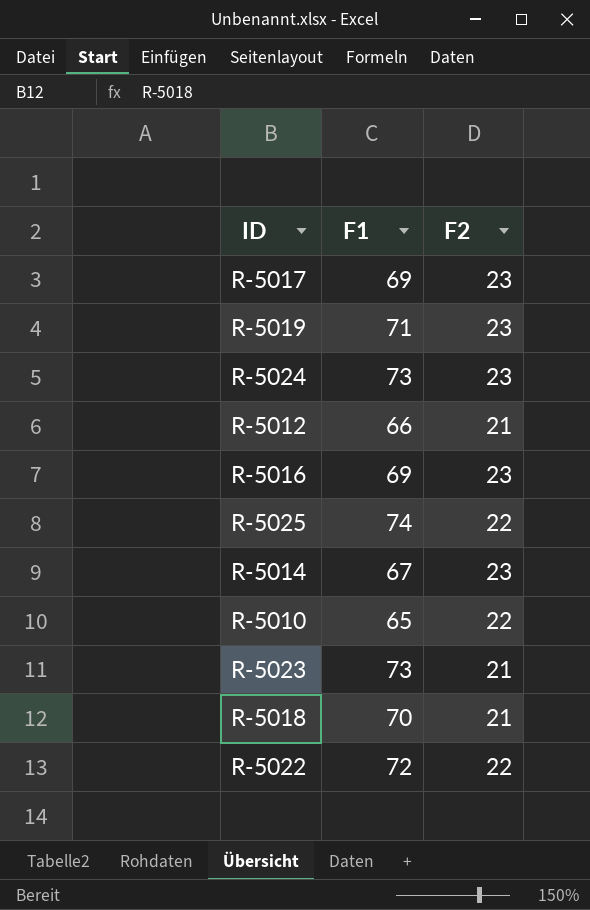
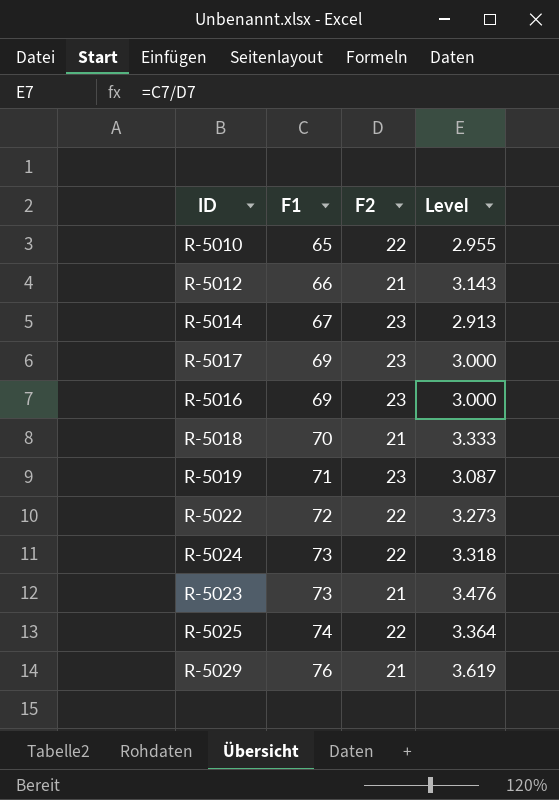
row order: none -> F1 ascending
column Level | formula: none -> [F1] / [F2]
R-5024 | F2: 23 -> 22
row R-5029: none -> 76 | 21 | 3.619

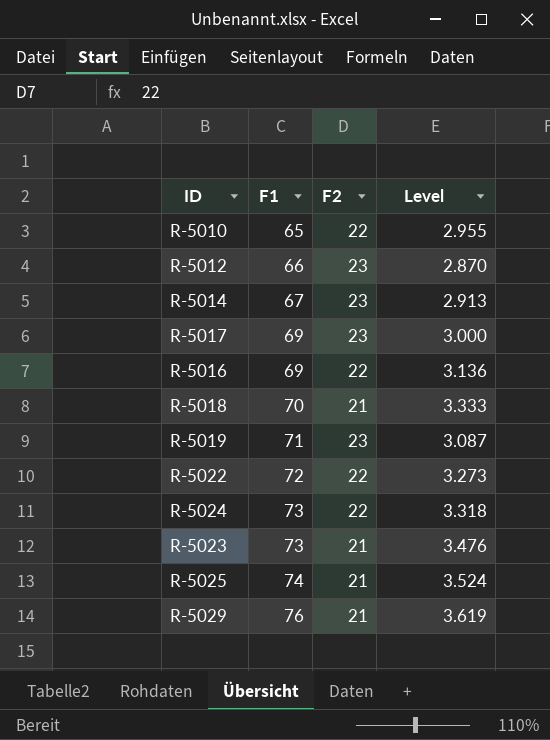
R-5012 | F2: 21 -> 23
R-5012 | Level: 3.143 -> 2.870
R-5016 | F2: 23 -> 22
R-5016 | Level: 3.000 -> 3.136
R-5025 | F2: 22 -> 21
R-5025 | Level: 3.364 -> 3.524

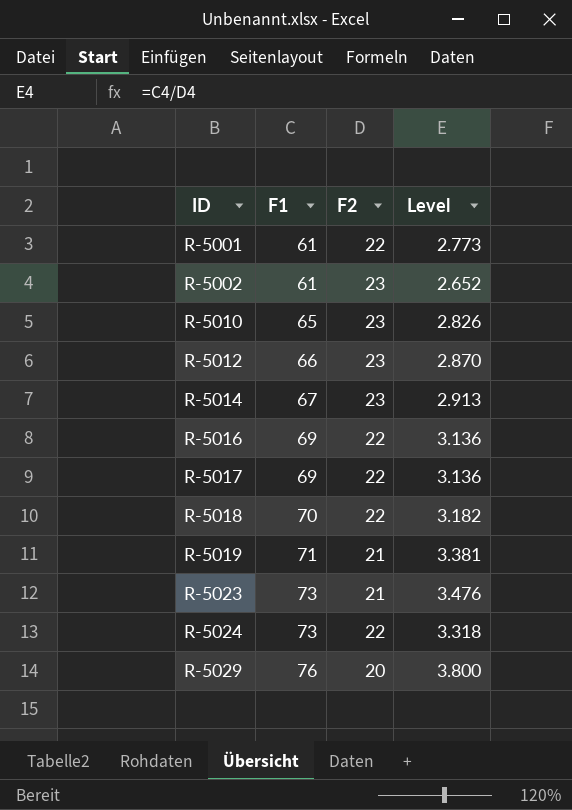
row order: F1 ascending -> ID ascending
row R-5022: 72 | 22 | 3.273 -> none
row R-5025: 74 | 21 | 3.524 -> none
row R-5001: none -> 61 | 22 | 2.773
row R-5002: none -> 61 | 23 | 2.652
R-5010 | F2: 22 -> 23
R-5010 | Level: 2.955 -> 2.826
R-5017 | F2: 23 -> 22
R-5017 | Level: 3.000 -> 3.136
R-5018 | F2: 21 -> 22
R-5018 | Level: 3.333 -> 3.182
R-5019 | F2: 23 -> 21
R-5019 | Level: 3.087 -> 3.381
R-5029 | F2: 21 -> 20
R-5029 | Level: 3.619 -> 3.800

